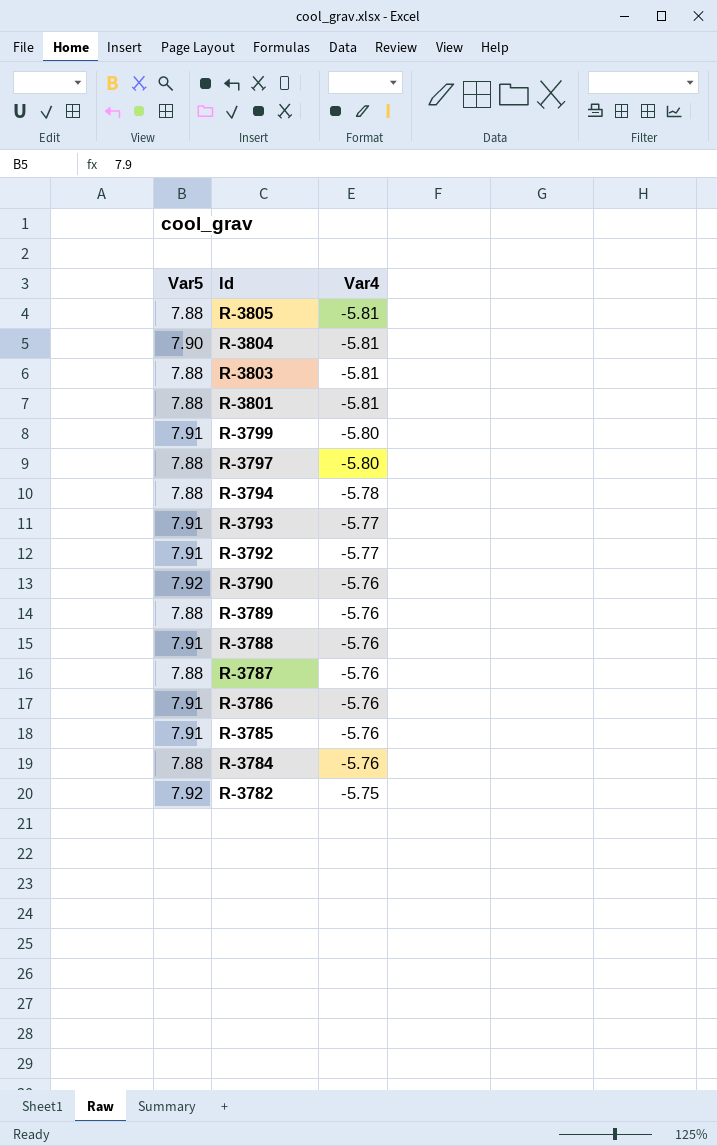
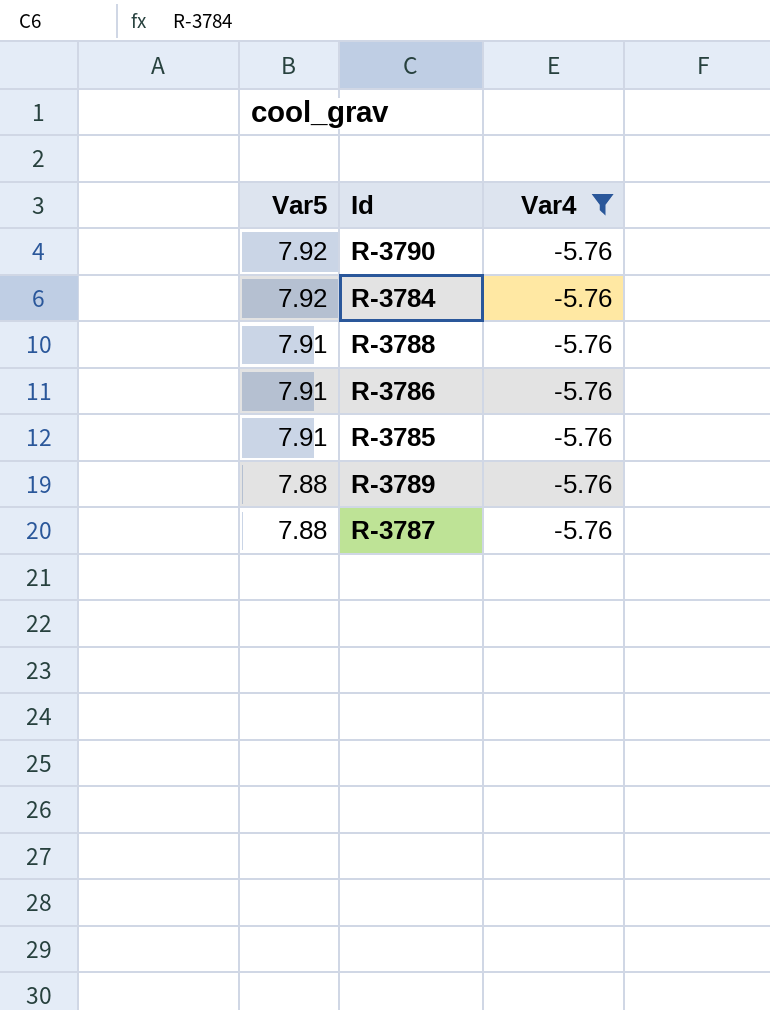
filter: none -> Var4 = -5.76
row order: Id descending -> Var5 descending
R-3784 | Var5: 7.88 -> 7.92

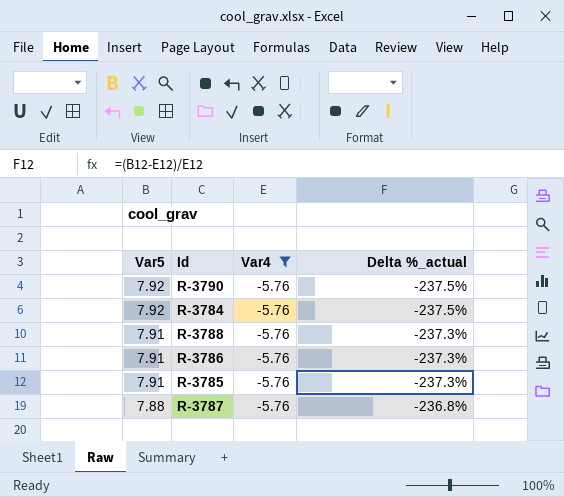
column Delta %_actual | formula: none -> ([Var5] - [Var4]) / [Var4]
row R-3789: 7.88 | -5.76 -> none

